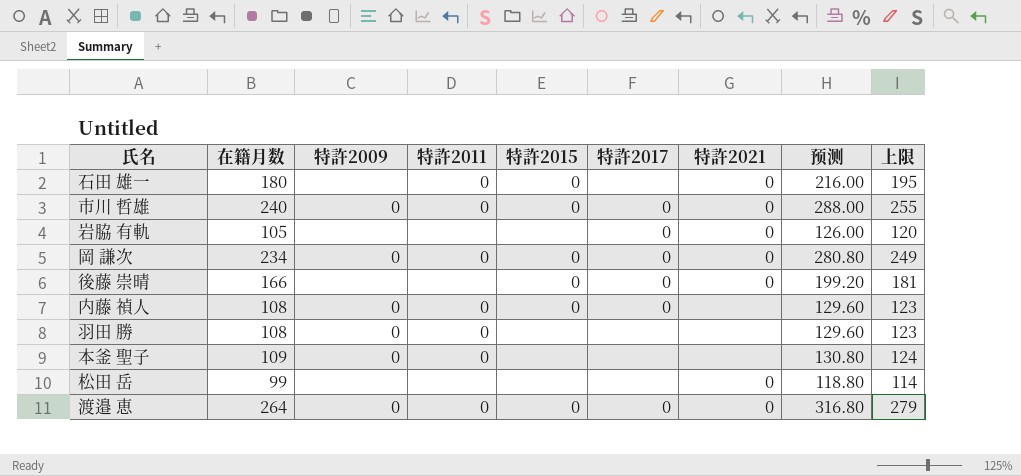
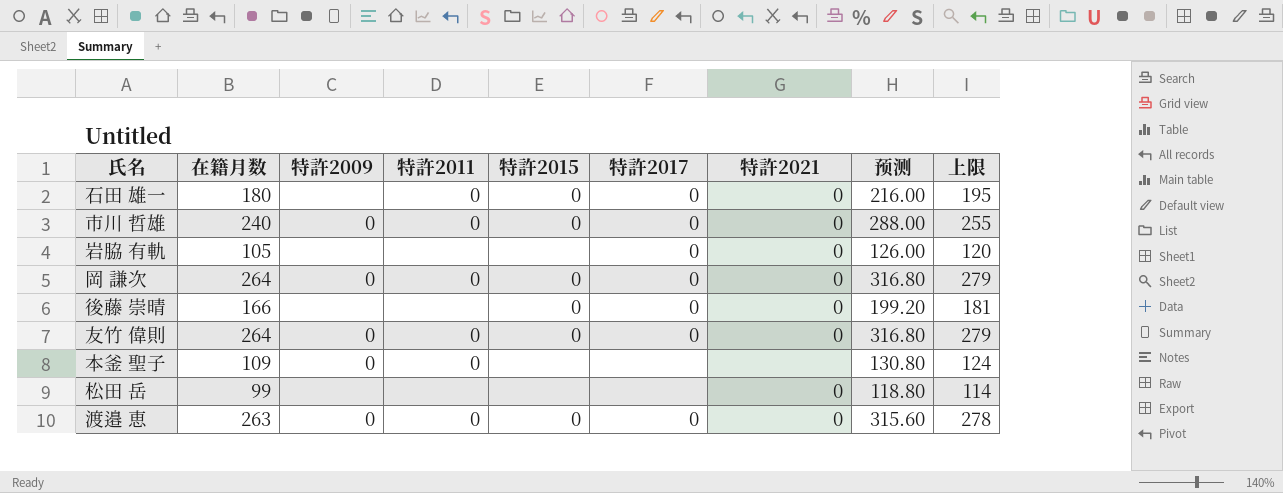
row 内藤 禎人: 108 | 0 | 0 | 0 | 0 | none | 129.60 | 123 -> none
row 羽田 勝: 108 | 0 | 0 | none | none | none | 129.60 | 123 -> none
石田 雄一 | 特許2017: none -> 0
岡 謙次 | 在籍月数: 234 -> 264
岡 謙次 | 预测: 280.80 -> 316.80
岡 謙次 | 上限: 249 -> 279
row 友竹 偉則: none -> 264 | 0 | 0 | 0 | 0 | 0 | 316.80 | 279
渡邉 恵 | 在籍月数: 264 -> 263
渡邉 恵 | 预测: 316.80 -> 315.60
渡邉 恵 | 上限: 279 -> 278

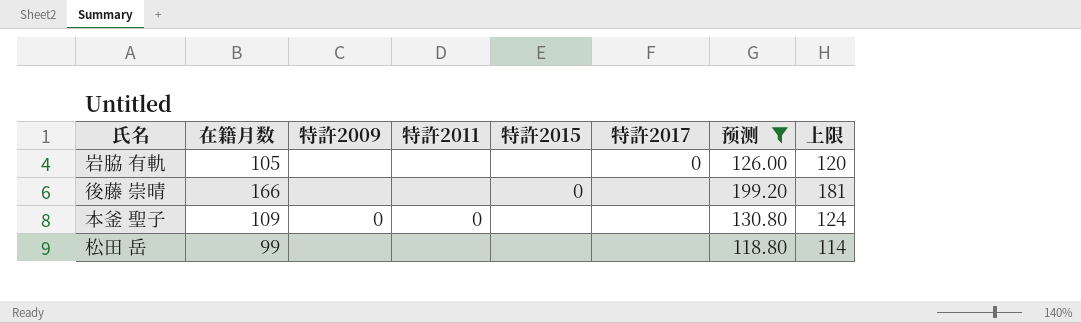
filter: none -> 预测 <= 199.20
column 特許2021 | position: 7 -> none
後藤 崇晴 | 特許2017: 0 -> none

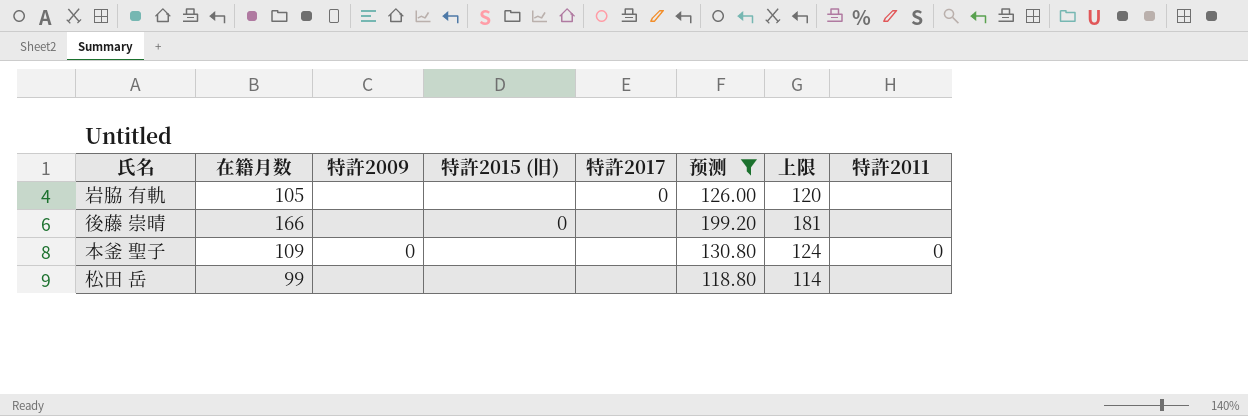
column name: 特許2015 -> 特許2015 (旧)
column 特許2011 | position: 4 -> 8

